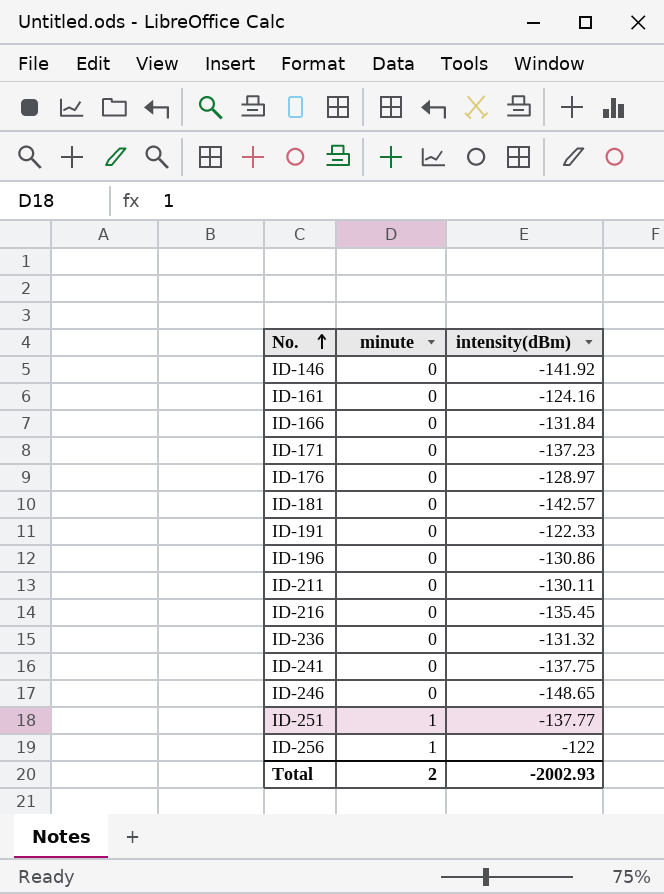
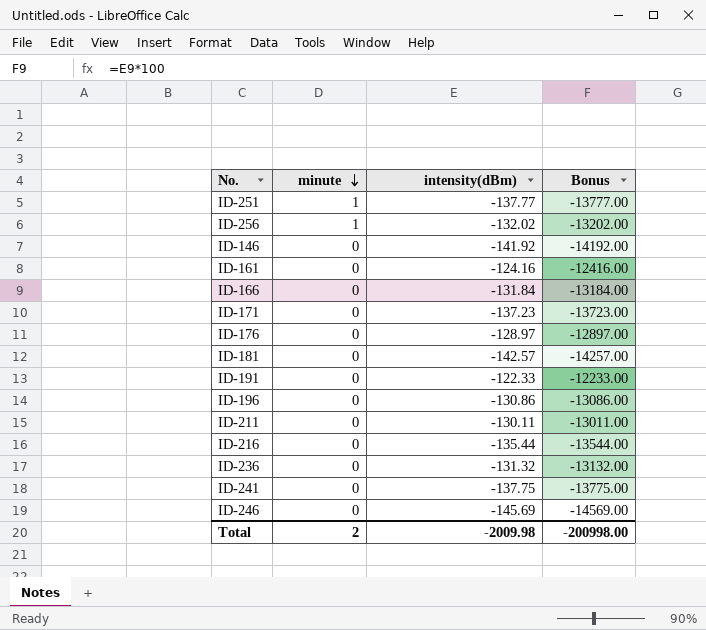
row order: No. ascending -> minute descending
column Bonus | formula: none -> [intensity(dBm)] * 100
ID-256 | intensity(dBm): -122 -> -132.02
ID-216 | intensity(dBm): -135.45 -> -135.44
ID-246 | intensity(dBm): -148.65 -> -145.69
Total | intensity(dBm): -2002.93 -> -2009.98

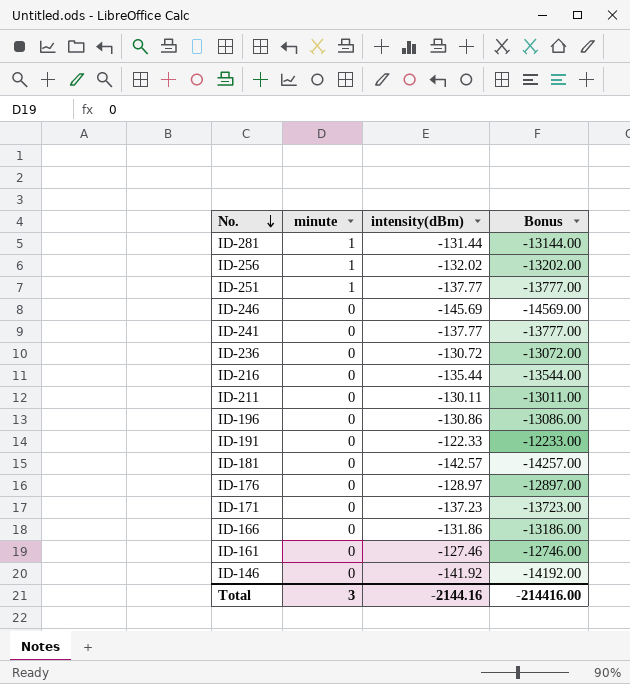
row order: minute descending -> No. descending
row ID-281: none -> 1 | -131.44 | -13144.00
ID-241 | intensity(dBm): -137.75 -> -137.77
ID-241 | Bonus: -13775.00 -> -13777.00
ID-236 | intensity(dBm): -131.32 -> -130.72
ID-236 | Bonus: -13132.00 -> -13072.00
ID-166 | intensity(dBm): -131.84 -> -131.86
ID-166 | Bonus: -13184.00 -> -13186.00
ID-161 | intensity(dBm): -124.16 -> -127.46
ID-161 | Bonus: -12416.00 -> -12746.00
Total | minute: 2 -> 3
Total | intensity(dBm): -2009.98 -> -2144.16
Total | Bonus: -200998.00 -> -214416.00

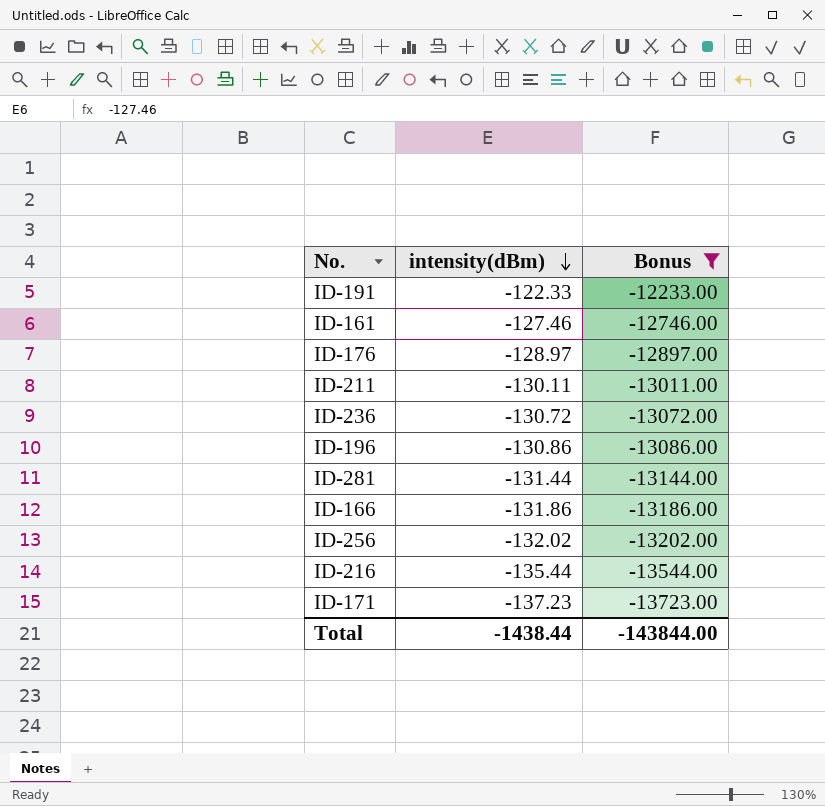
filter: none -> Bonus >= -13723.00
row order: No. descending -> intensity(dBm) descending
column minute | position: 2 -> none
Total | intensity(dBm): -2144.16 -> -1438.44
Total | Bonus: -214416.00 -> -143844.00

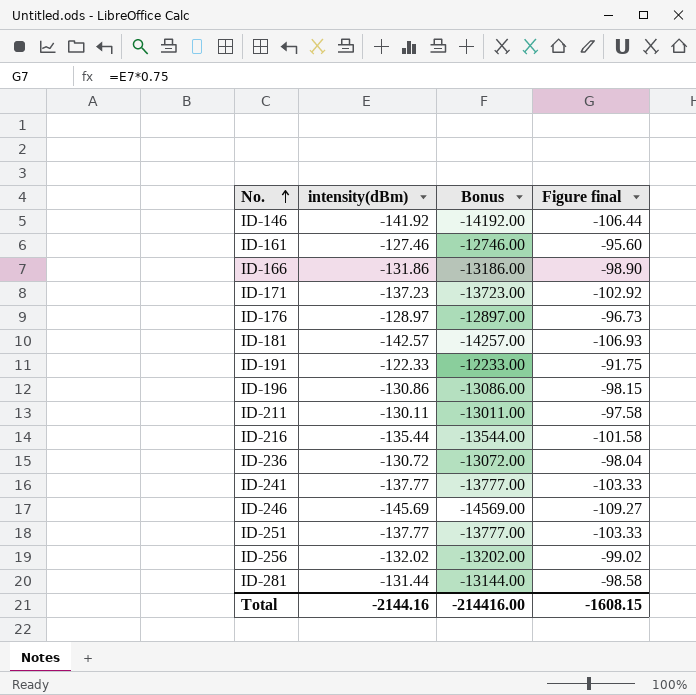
filter: Bonus >= -13723.00 -> none
row order: intensity(dBm) descending -> No. ascending
column Figure final | formula: none -> [intensity(dBm)] * 0.75
Total | intensity(dBm): -1438.44 -> -2144.16
Total | Bonus: -143844.00 -> -214416.00

